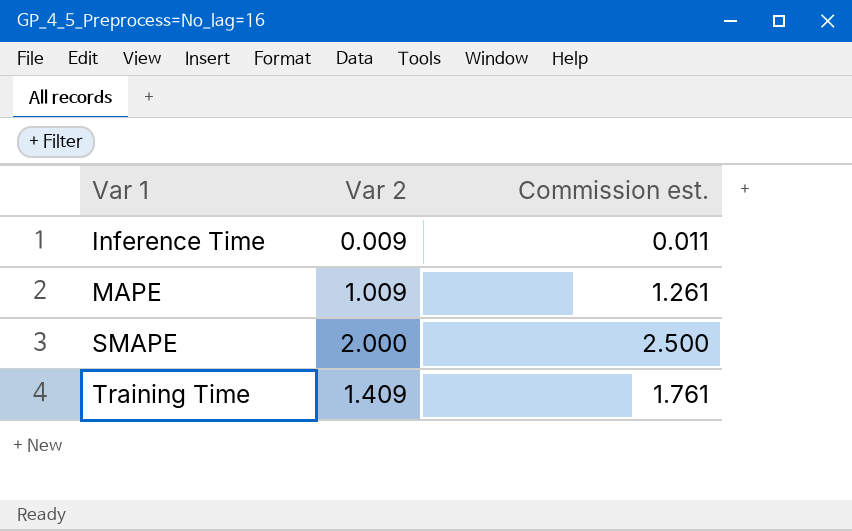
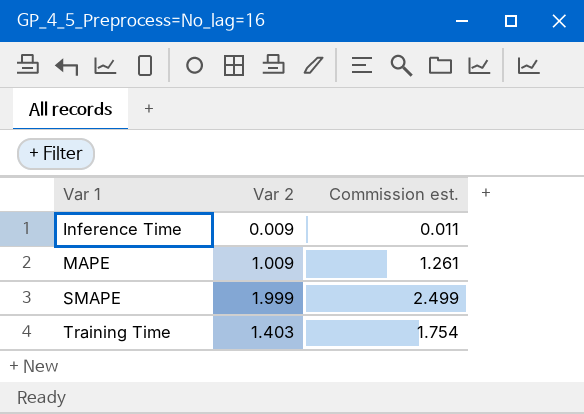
SMAPE | Var 2: 2.000 -> 1.999
SMAPE | Commission est.: 2.500 -> 2.499
Training Time | Var 2: 1.409 -> 1.403
Training Time | Commission est.: 1.761 -> 1.754

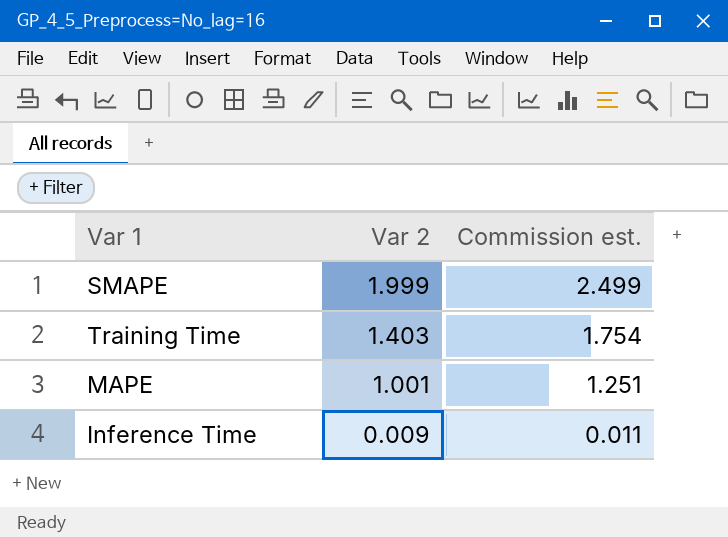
row order: Var 1 ascending -> Var 2 descending
MAPE | Var 2: 1.009 -> 1.001
MAPE | Commission est.: 1.261 -> 1.251

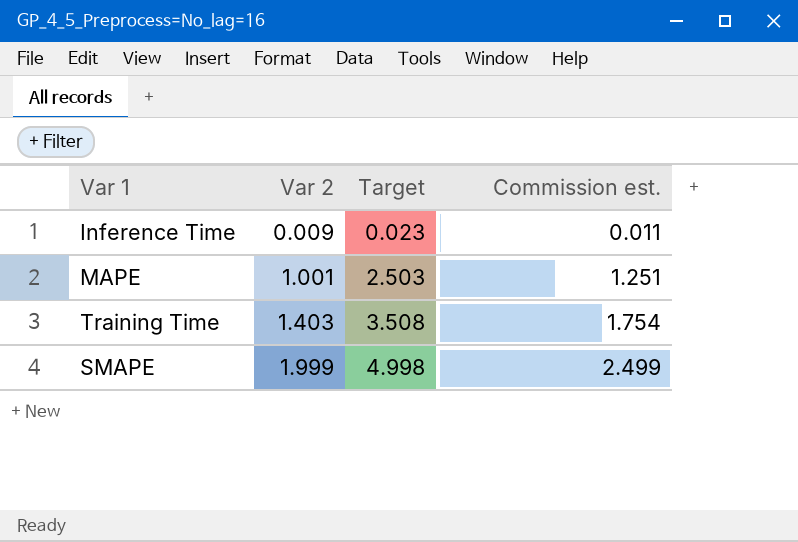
row order: Var 2 descending -> Var 2 ascending
column Target | formula: none -> [Var 2] * 2.5

